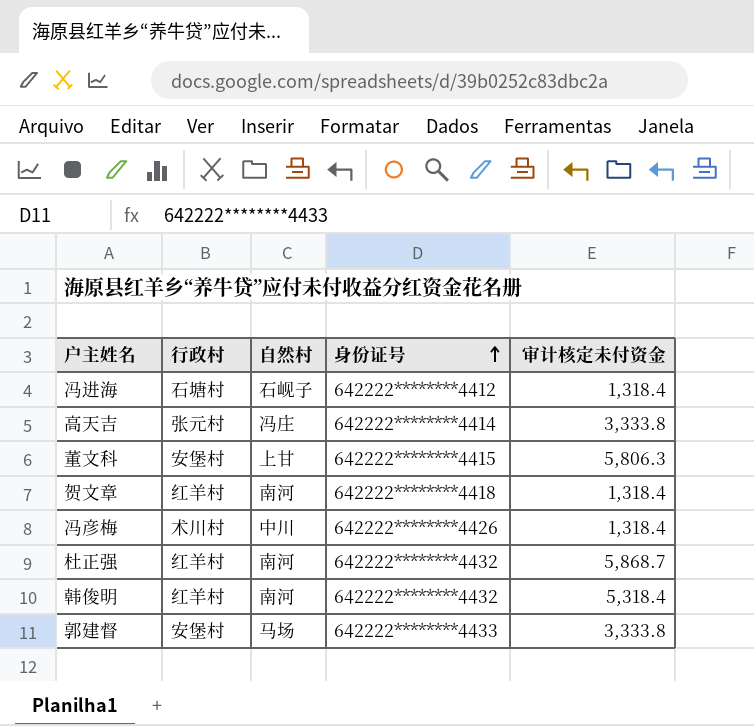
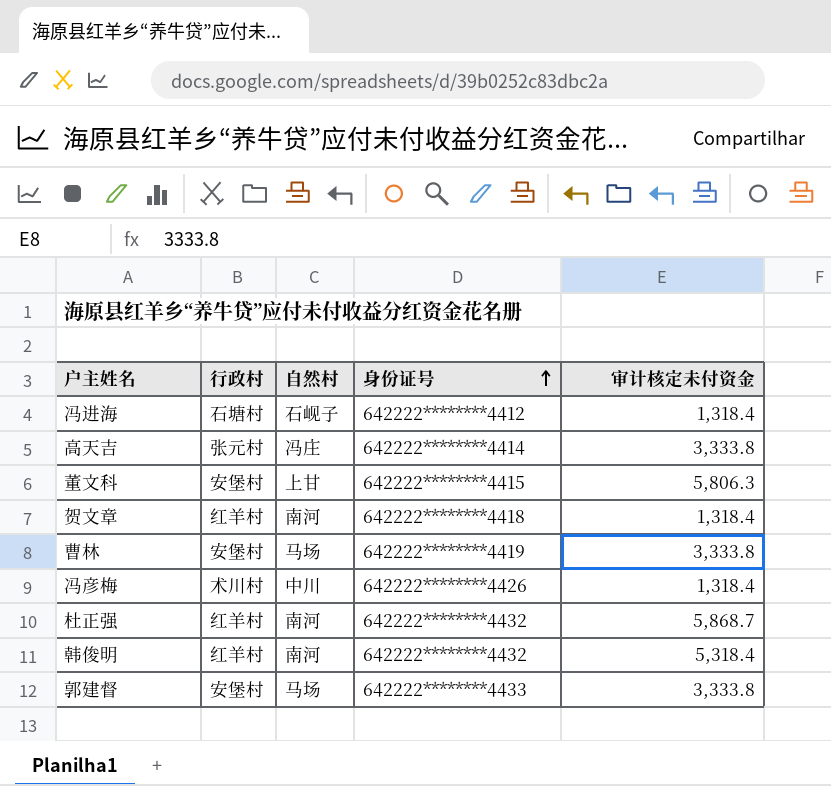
row 曹林: none -> 安堡村 | 马场 | 642222********4419 | 3,333.8

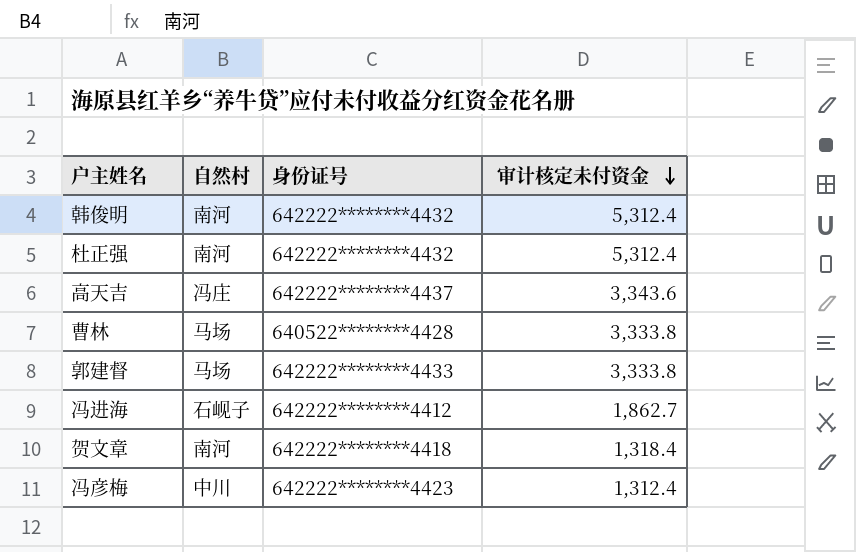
row order: 身份证号 ascending -> 审计核定未付资金 descending
column 行政村 | position: 2 -> none
row 董文科: 安堡村 | 上甘 | 642222********4415 | 5,806.3 -> none
韩俊明 | 审计核定未付资金: 5,318.4 -> 5,312.4
杜正强 | 审计核定未付资金: 5,868.7 -> 5,312.4
高天吉 | 身份证号: 642222********4414 -> 642222********4437
高天吉 | 审计核定未付资金: 3,333.8 -> 3,343.6
曹林 | 身份证号: 642222********4419 -> 640522********4428
冯进海 | 审计核定未付资金: 1,318.4 -> 1,862.7
冯彦梅 | 身份证号: 642222********4426 -> 642222********4423
冯彦梅 | 审计核定未付资金: 1,318.4 -> 1,312.4

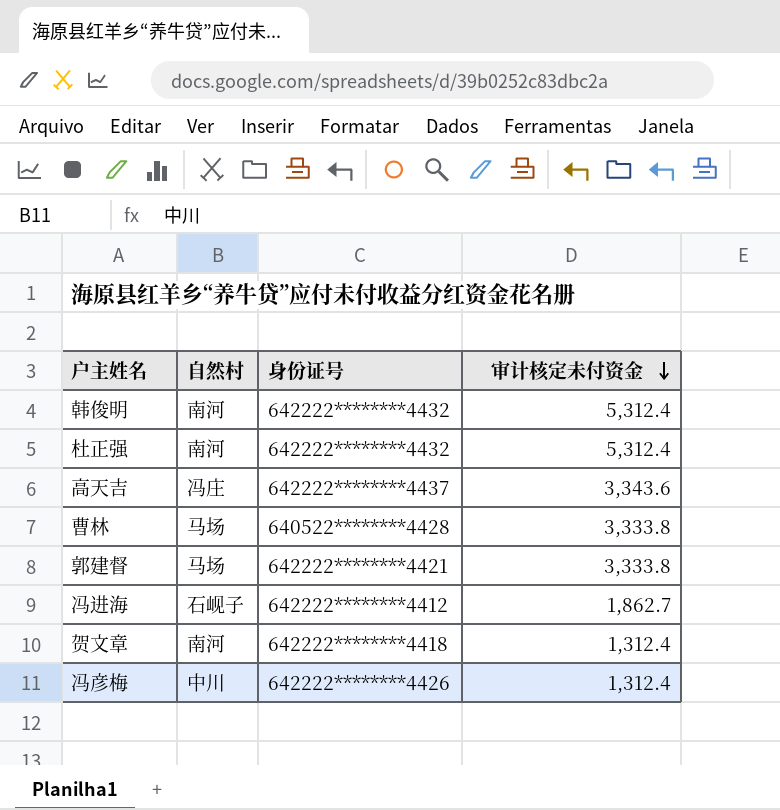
郭建督 | 身份证号: 642222********4433 -> 642222********4421
贺文章 | 审计核定未付资金: 1,318.4 -> 1,312.4
冯彦梅 | 身份证号: 642222********4423 -> 642222********4426

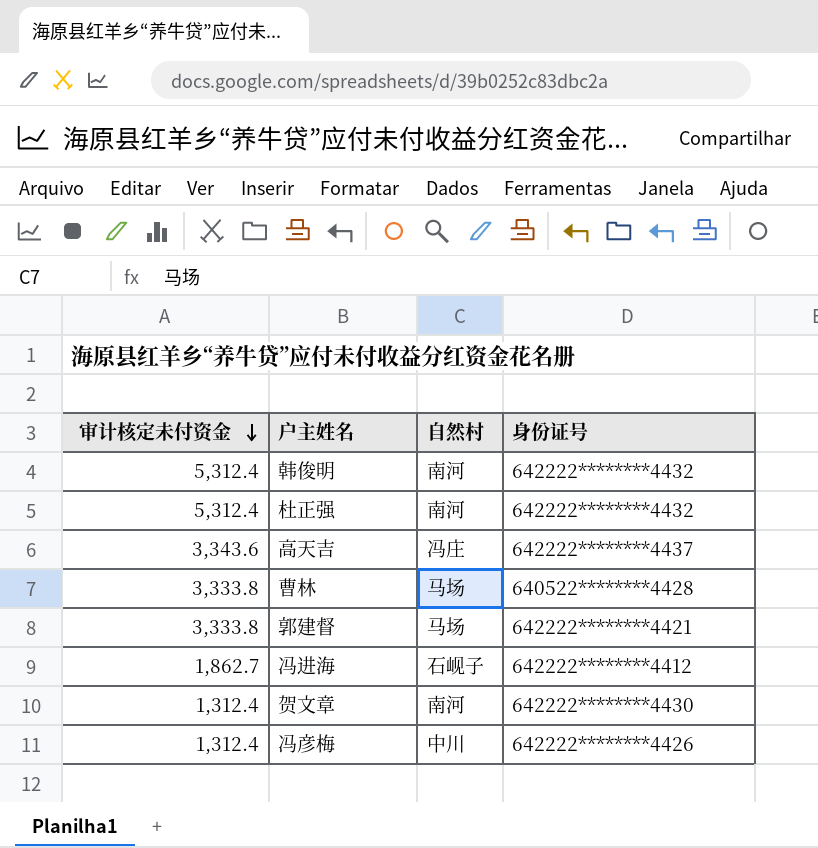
column 审计核定未付资金 | position: 4 -> 1
贺文章 | 身份证号: 642222********4418 -> 642222********4430

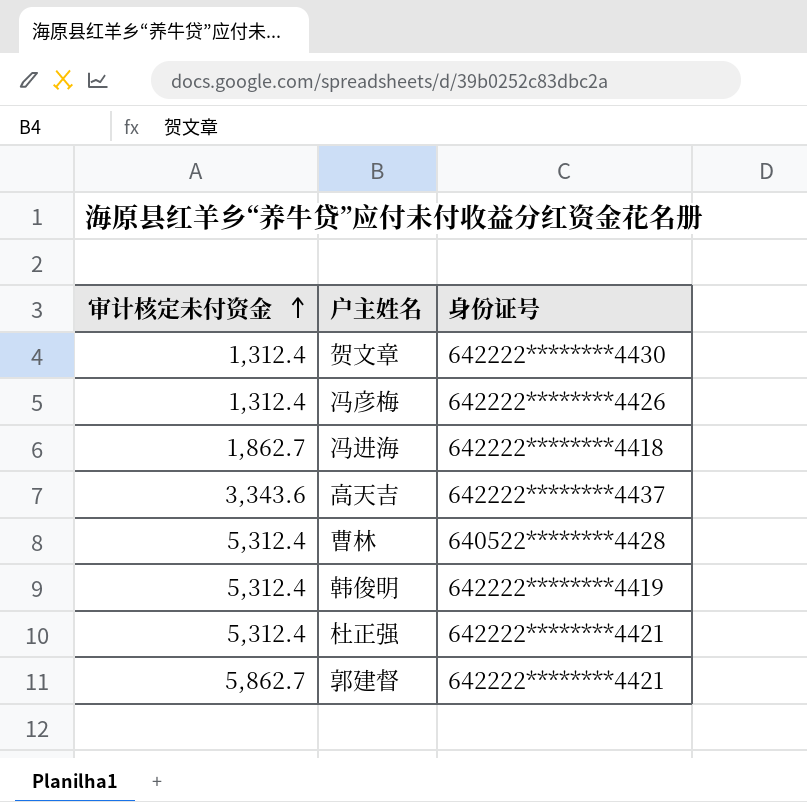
row order: 审计核定未付资金 descending -> 审计核定未付资金 ascending
column 自然村 | position: 3 -> none
冯进海 | 身份证号: 642222********4412 -> 642222********4418
曹林 | 审计核定未付资金: 3,333.8 -> 5,312.4
韩俊明 | 身份证号: 642222********4432 -> 642222********4419
杜正强 | 身份证号: 642222********4432 -> 642222********4421
郭建督 | 审计核定未付资金: 3,333.8 -> 5,862.7

